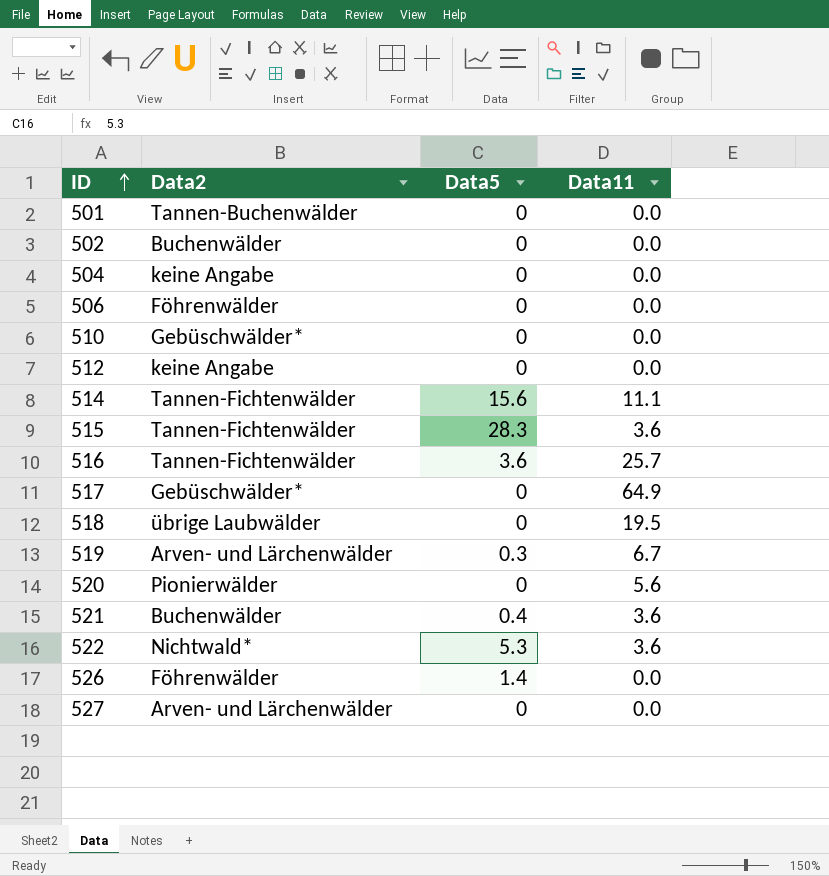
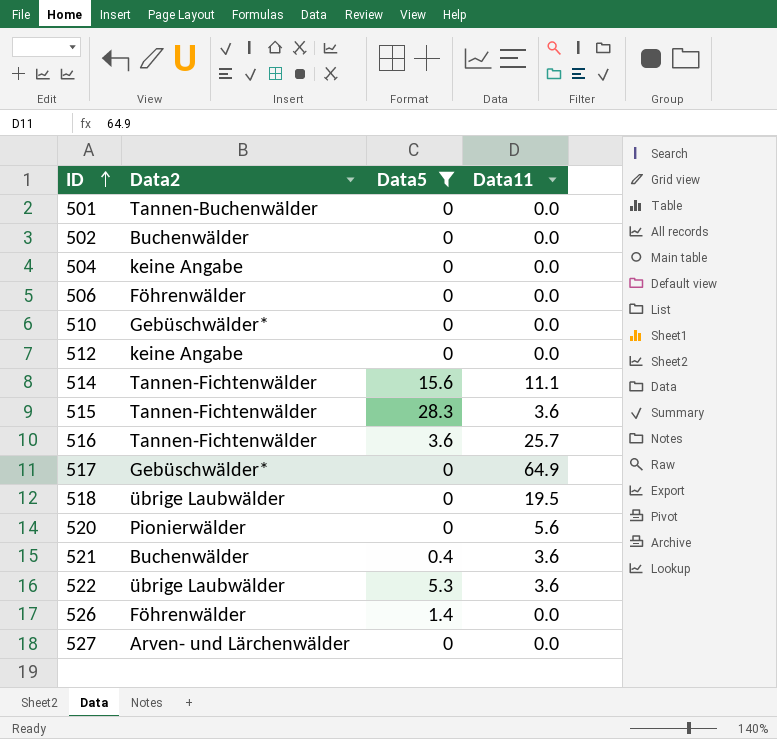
filter: none -> Data5 != 0.3
522 | Data2: Nichtwald* -> übrige Laubwälder

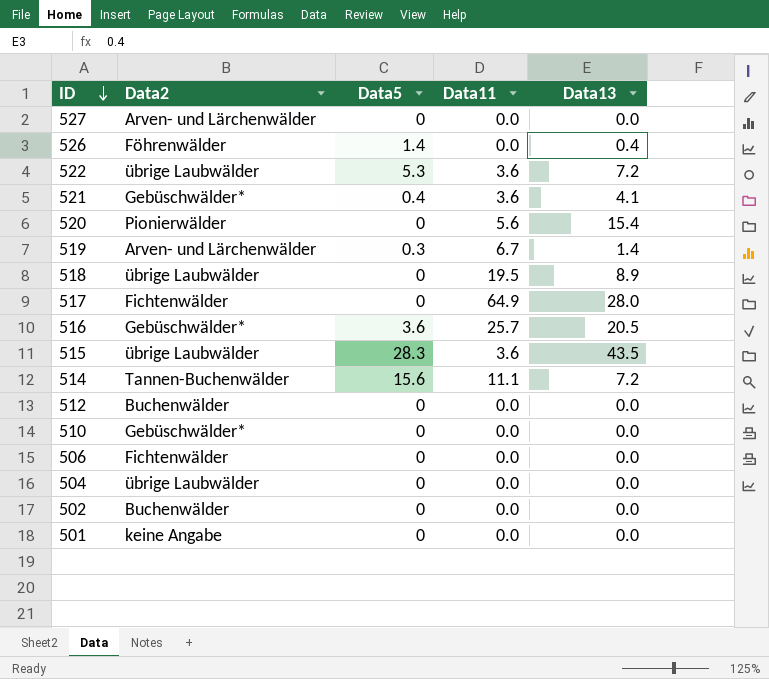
filter: Data5 != 0.3 -> none
row order: ID ascending -> ID descending
column Data13 | position: none -> 5
521 | Data2: Buchenwälder -> Gebüschwälder*
517 | Data2: Gebüschwälder* -> Fichtenwälder
516 | Data2: Tannen-Fichtenwälder -> Gebüschwälder*
515 | Data2: Tannen-Fichtenwälder -> übrige Laubwälder
514 | Data2: Tannen-Fichtenwälder -> Tannen-Buchenwälder
512 | Data2: keine Angabe -> Buchenwälder
506 | Data2: Föhrenwälder -> Fichtenwälder
504 | Data2: keine Angabe -> übrige Laubwälder
501 | Data2: Tannen-Buchenwälder -> keine Angabe

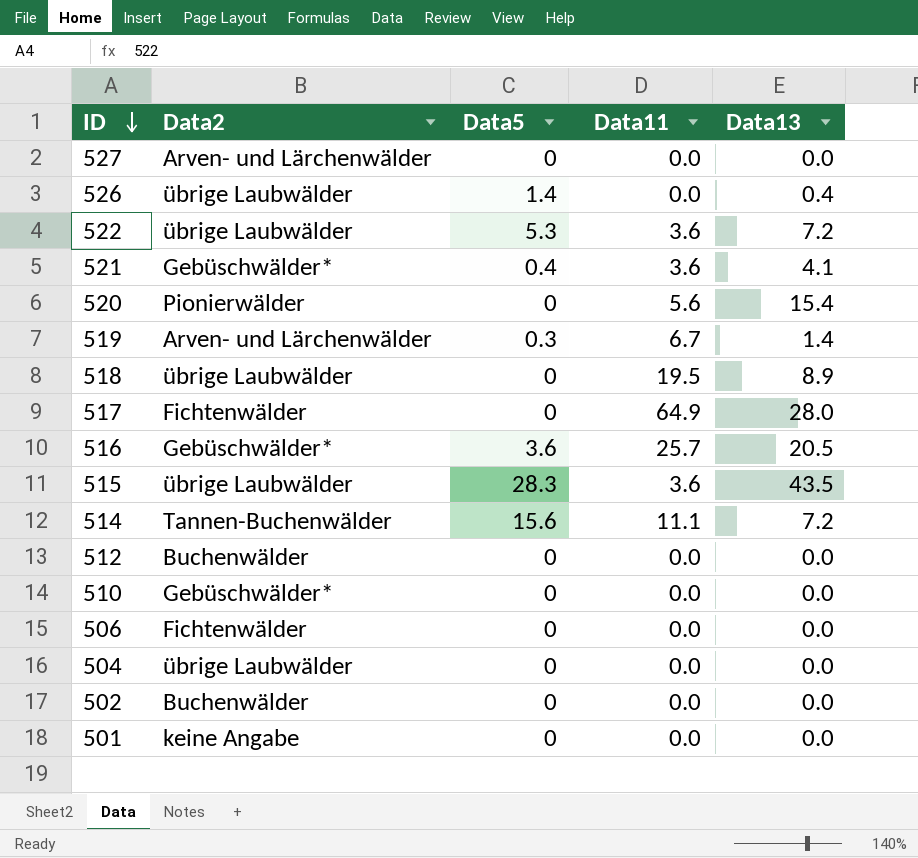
526 | Data2: Föhrenwälder -> übrige Laubwälder

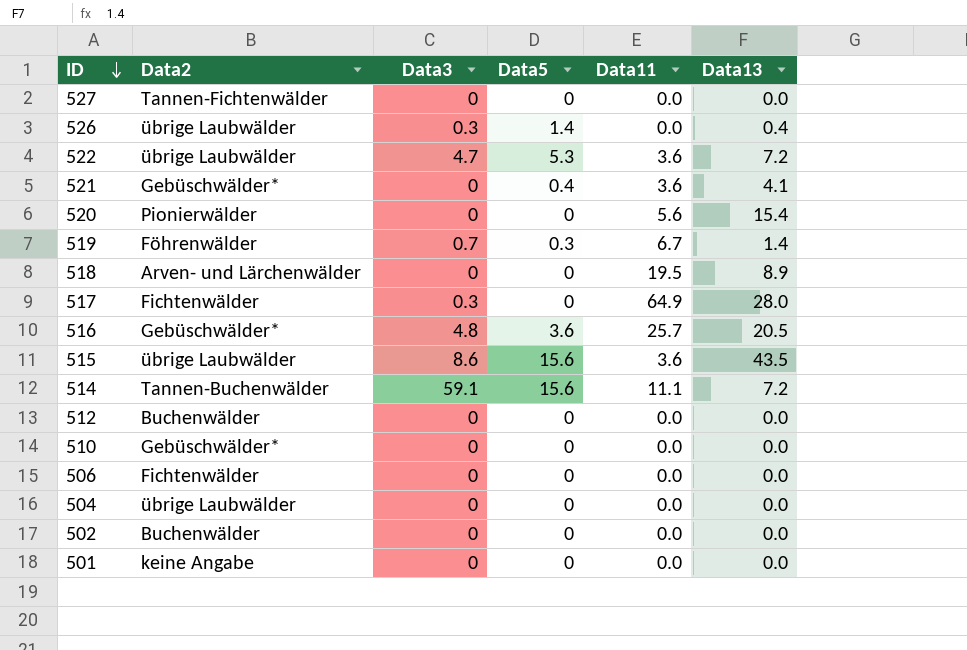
column Data3 | position: none -> 3
527 | Data2: Arven- und Lärchenwälder -> Tannen-Fichtenwälder
519 | Data2: Arven- und Lärchenwälder -> Föhrenwälder
518 | Data2: übrige Laubwälder -> Arven- und Lärchenwälder
515 | Data5: 28.3 -> 15.6

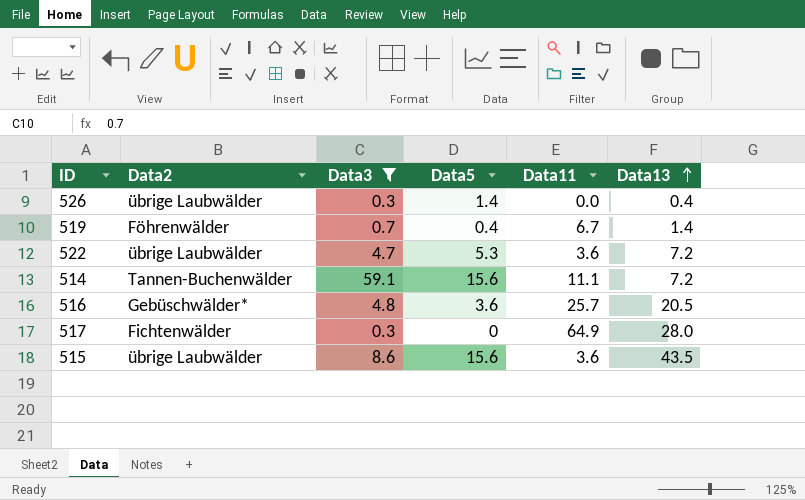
filter: none -> Data3 != 0
row order: ID descending -> Data13 ascending
519 | Data5: 0.3 -> 0.4

